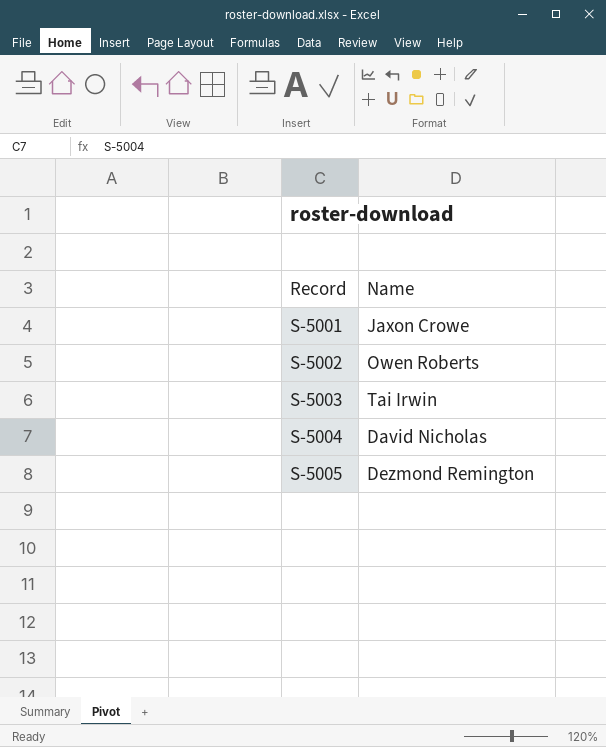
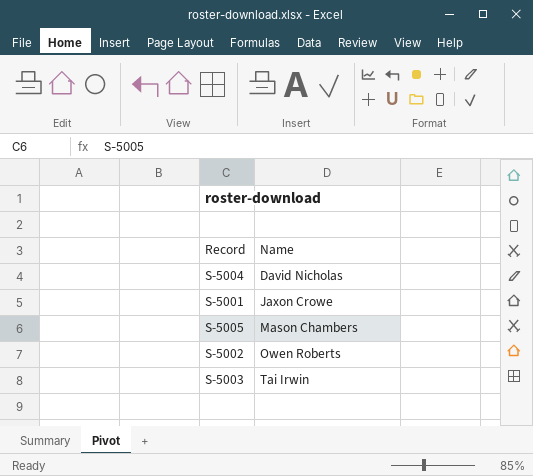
row order: Record ascending -> Name ascending
S-5005 | Name: Dezmond Remington -> Mason Chambers

